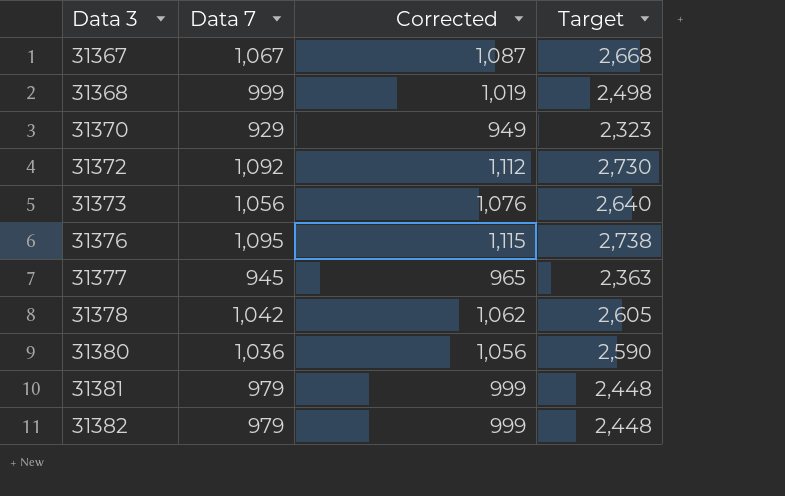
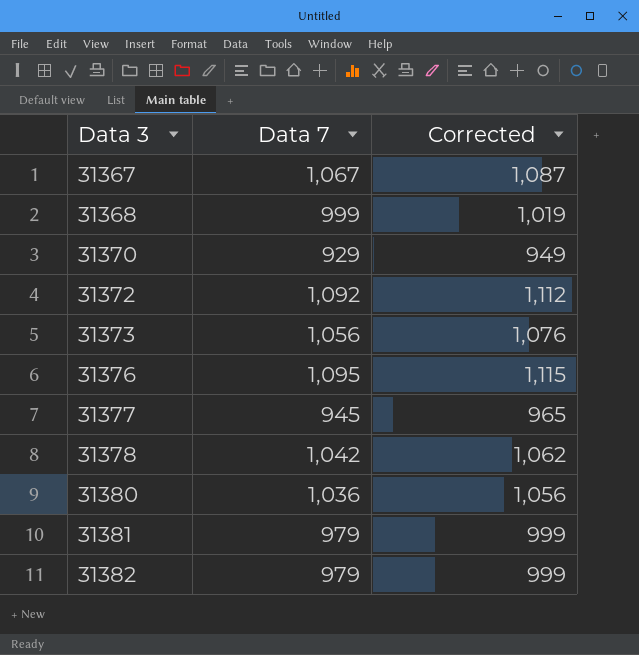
column Target | formula: [Data 7] * 2.5 -> none

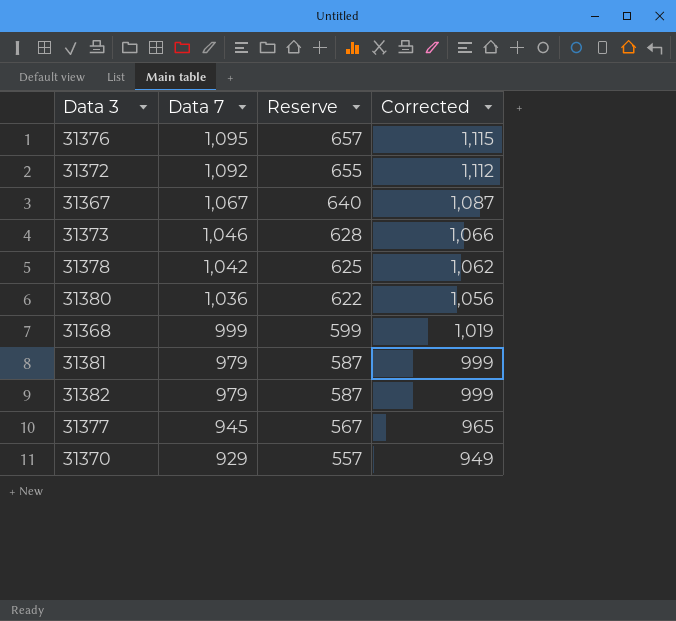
row order: Data 3 ascending -> Data 7 descending
column Reserve | formula: none -> [Data 7] * 0.6
31373 | Data 7: 1,056 -> 1,046
31373 | Corrected: 1,076 -> 1,066

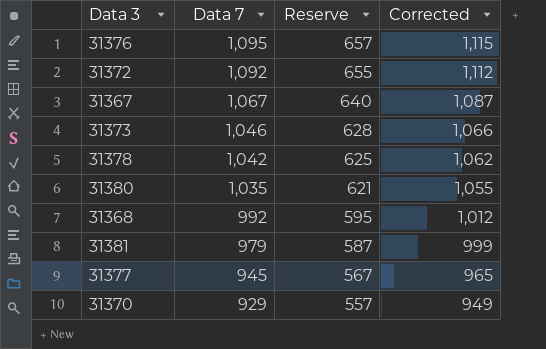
row 31382: 979 | 587 | 999 -> none
31380 | Data 7: 1,036 -> 1,035
31380 | Reserve: 622 -> 621
31380 | Corrected: 1,056 -> 1,055
31368 | Data 7: 999 -> 992
31368 | Reserve: 599 -> 595
31368 | Corrected: 1,019 -> 1,012

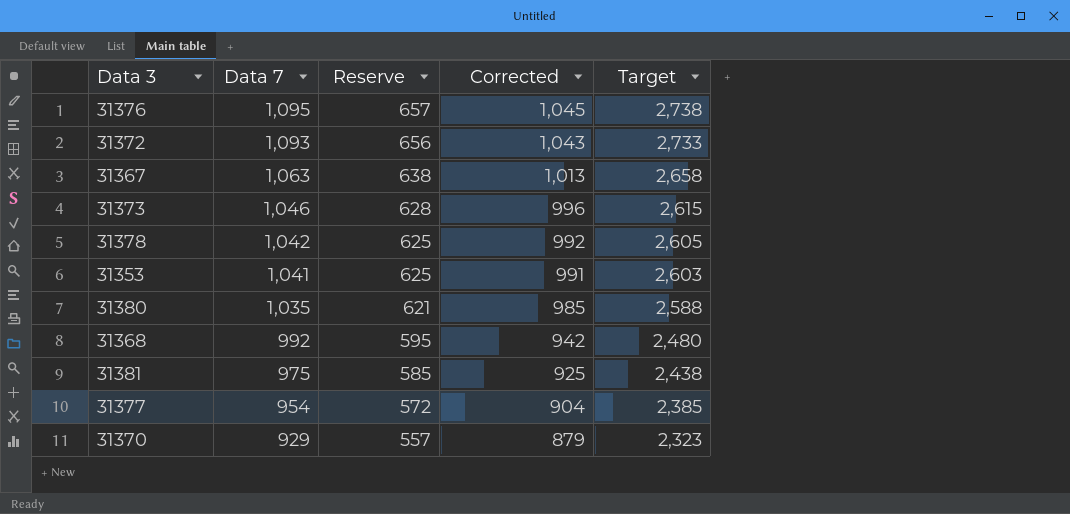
column Corrected | formula: [Data 7] + 20 -> [Data 7] - 50
column Target | formula: none -> [Data 7] * 2.5
31372 | Data 7: 1,092 -> 1,093
31372 | Reserve: 655 -> 656
31367 | Data 7: 1,067 -> 1,063
31367 | Reserve: 640 -> 638
row 31353: none -> 1,041 | 625 | 991 | 2,603
31381 | Data 7: 979 -> 975
31381 | Reserve: 587 -> 585
31377 | Data 7: 945 -> 954
31377 | Reserve: 567 -> 572

